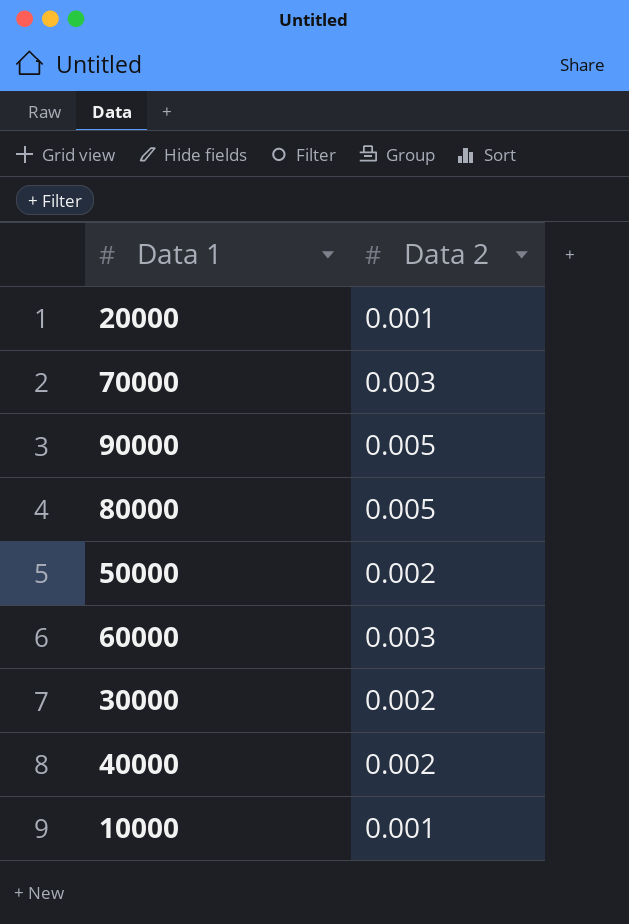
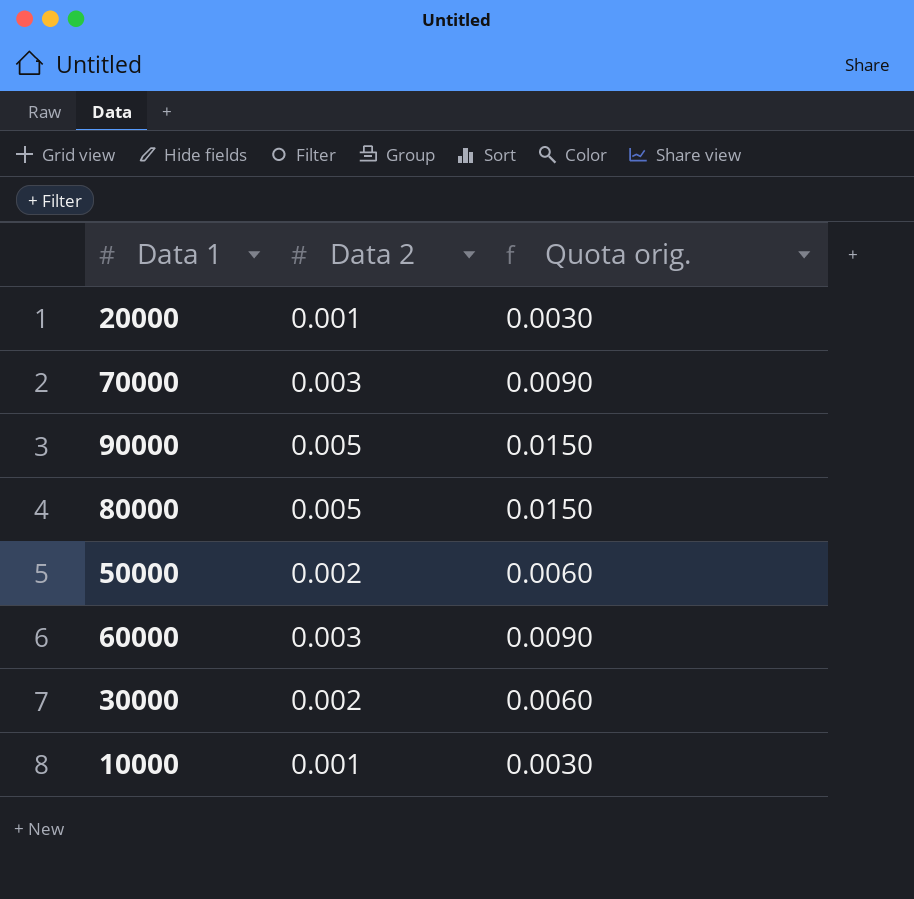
column Quota orig. | formula: none -> [Data 2] * 3
row 40000: 0.002 -> none

